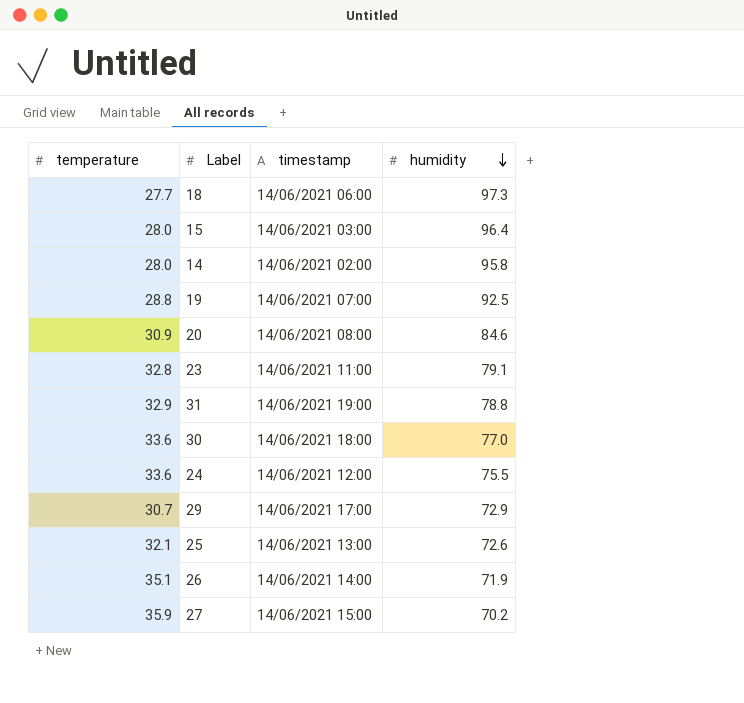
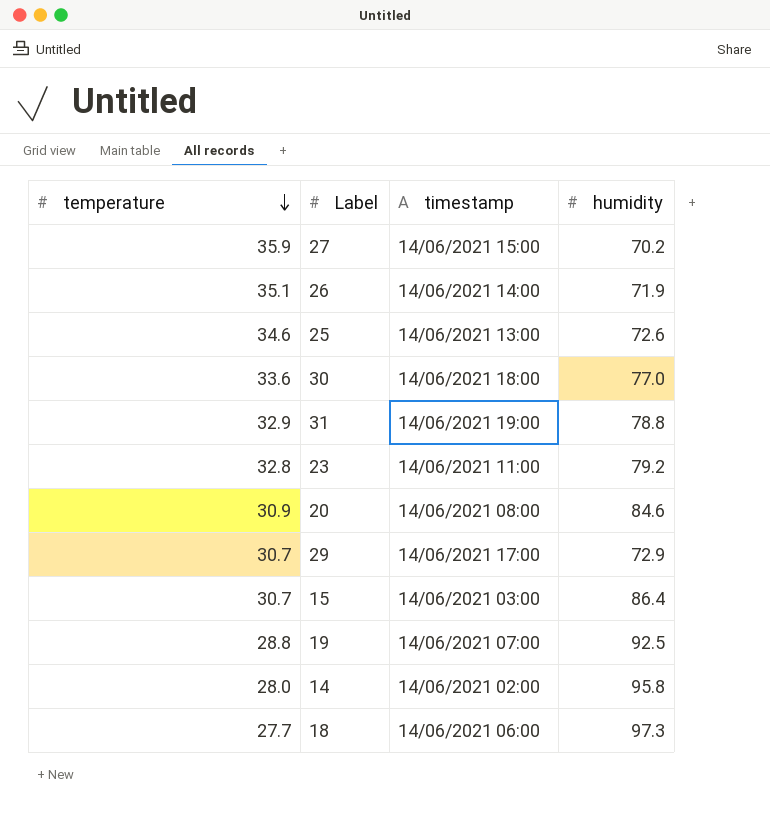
row order: humidity descending -> temperature descending
row 24: 33.6 | 14/06/2021 12:00 | 75.5 -> none
25 | temperature: 32.1 -> 34.6
23 | humidity: 79.1 -> 79.2
15 | temperature: 28.0 -> 30.7
15 | humidity: 96.4 -> 86.4

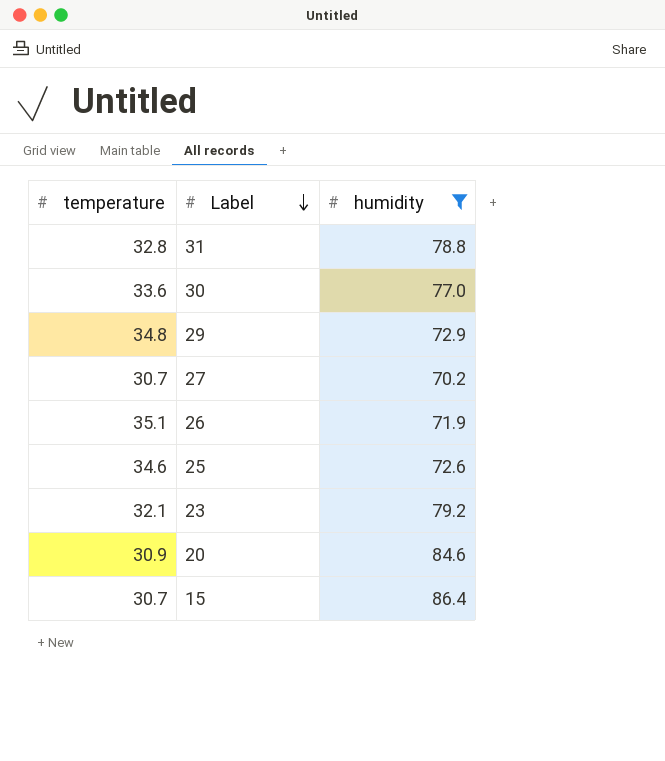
filter: none -> humidity <= 86.4
row order: temperature descending -> Label descending
column timestamp | position: 3 -> none
31 | temperature: 32.9 -> 32.8
29 | temperature: 30.7 -> 34.8
27 | temperature: 35.9 -> 30.7
23 | temperature: 32.8 -> 32.1

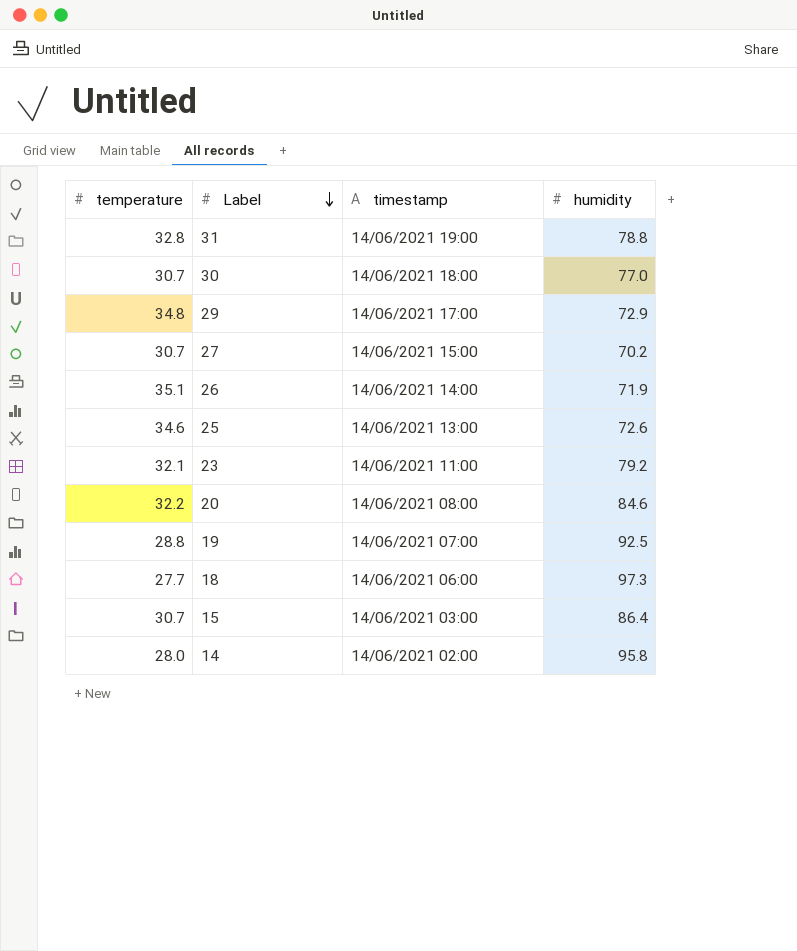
filter: humidity <= 86.4 -> none
column timestamp | position: none -> 3
30 | temperature: 33.6 -> 30.7
20 | temperature: 30.9 -> 32.2

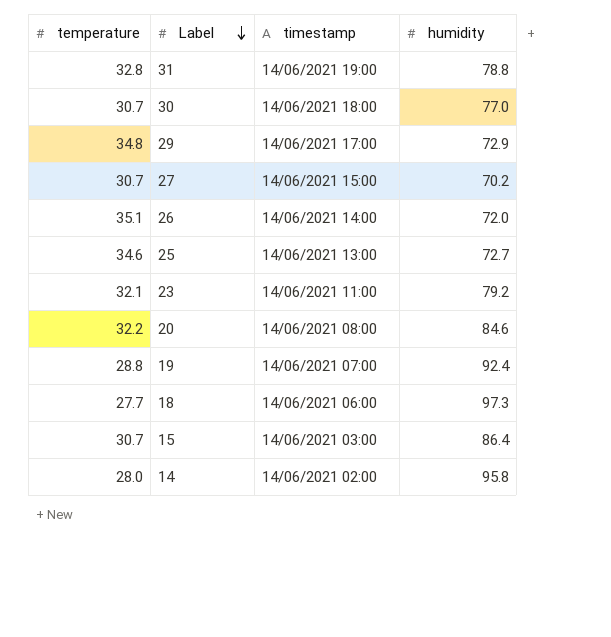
26 | humidity: 71.9 -> 72.0
25 | humidity: 72.6 -> 72.7
19 | humidity: 92.5 -> 92.4

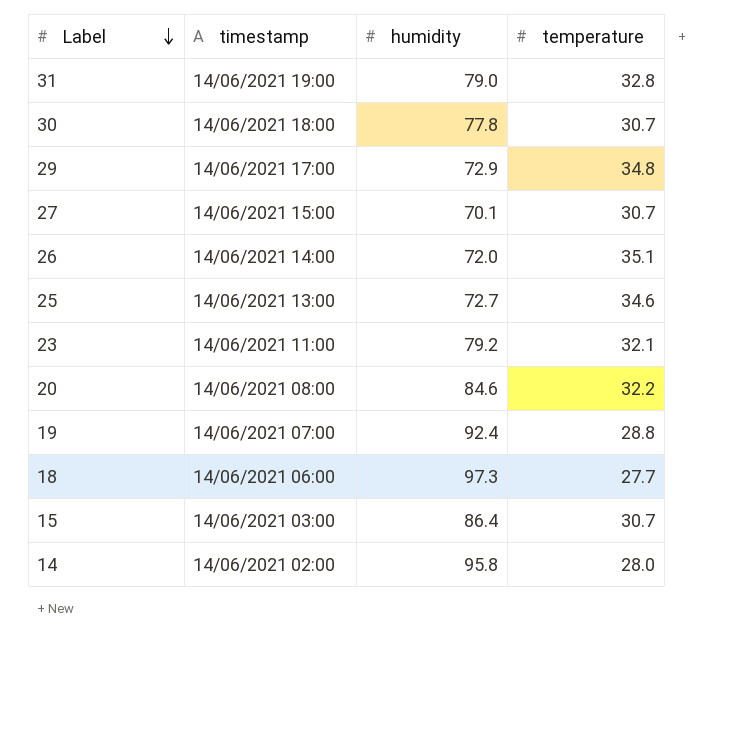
column temperature | position: 1 -> 4
31 | humidity: 78.8 -> 79.0
30 | humidity: 77.0 -> 77.8
27 | humidity: 70.2 -> 70.1

